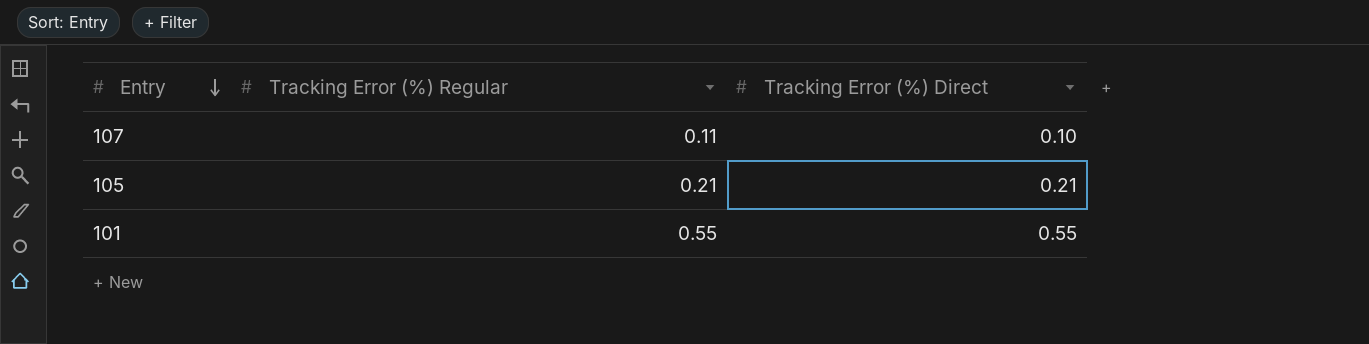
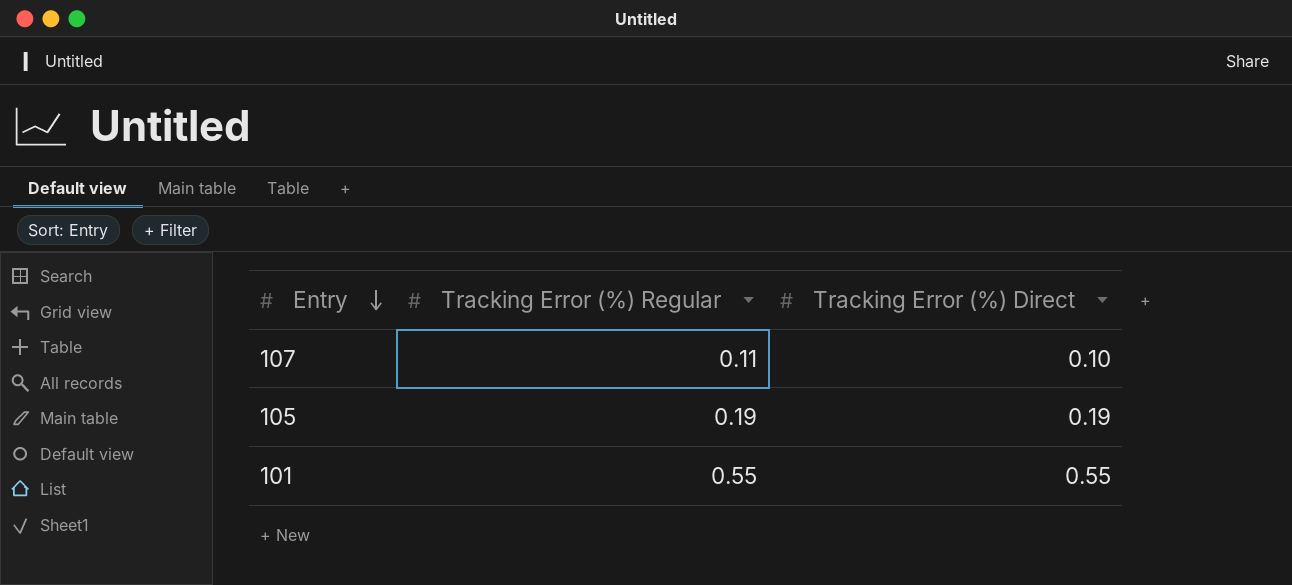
105 | Tracking Error (%) Regular: 0.21 -> 0.19
105 | Tracking Error (%) Direct: 0.21 -> 0.19

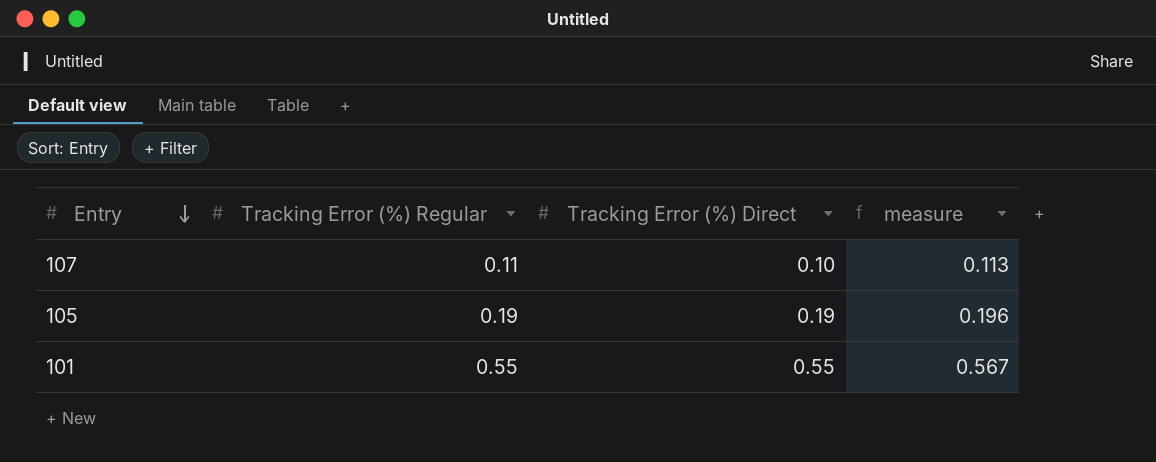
column measure | formula: none -> [Tracking Error (%) Regular] * 1.03

